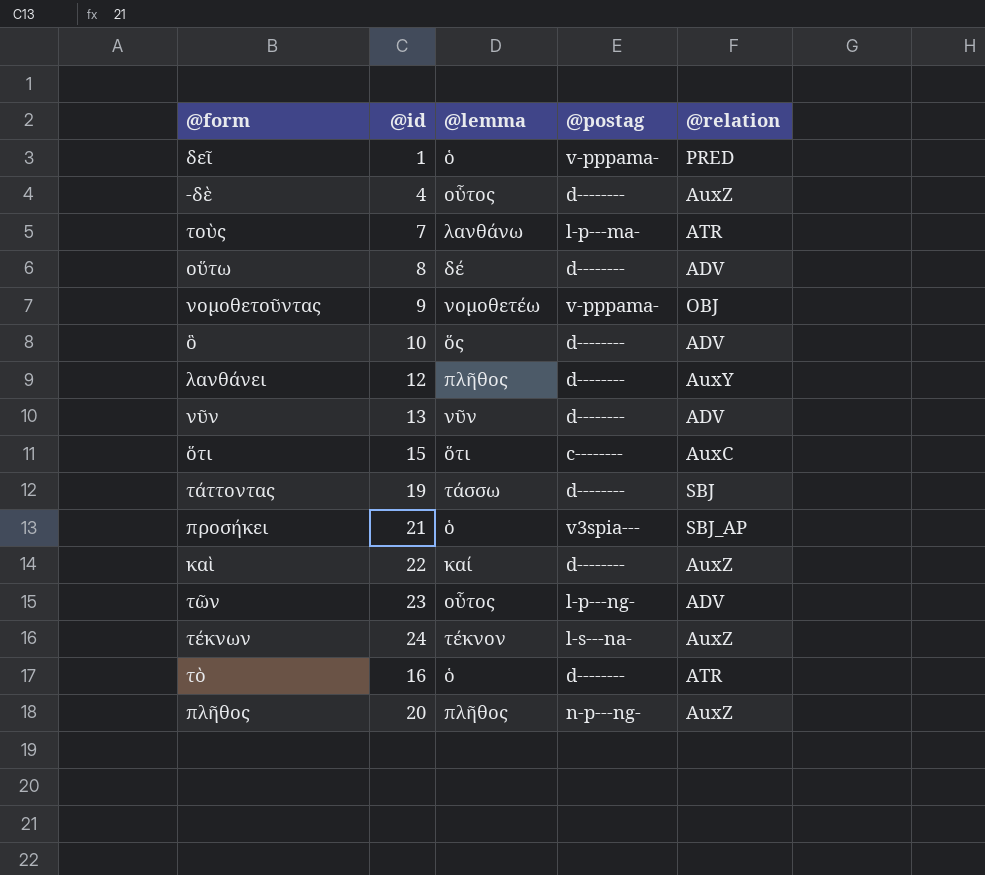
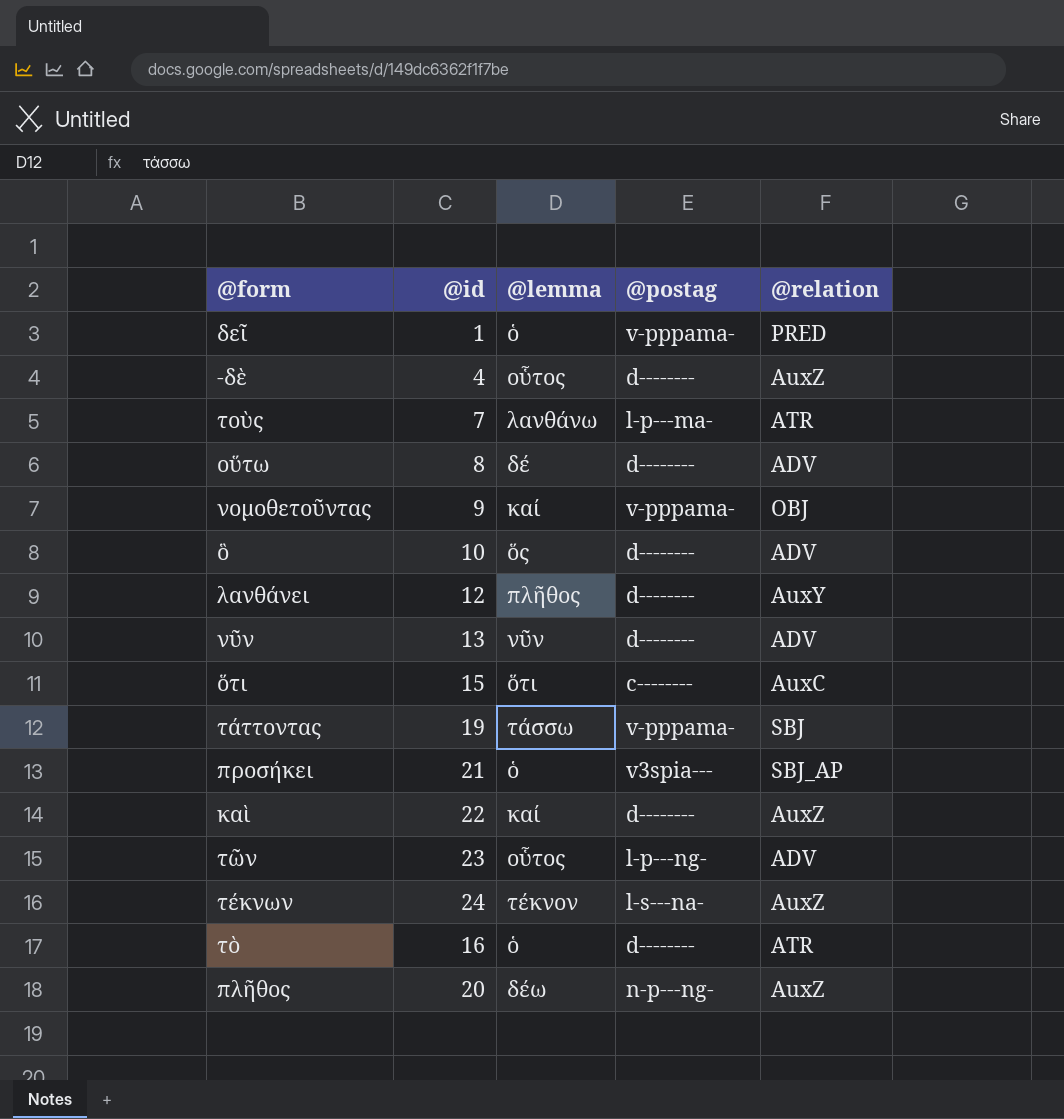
νομοθετοῦντας | @lemma: νομοθετέω -> καί
τάττοντας | @postag: d-------- -> v-pppama-
πλῆθος | @lemma: πλῆθος -> δέω

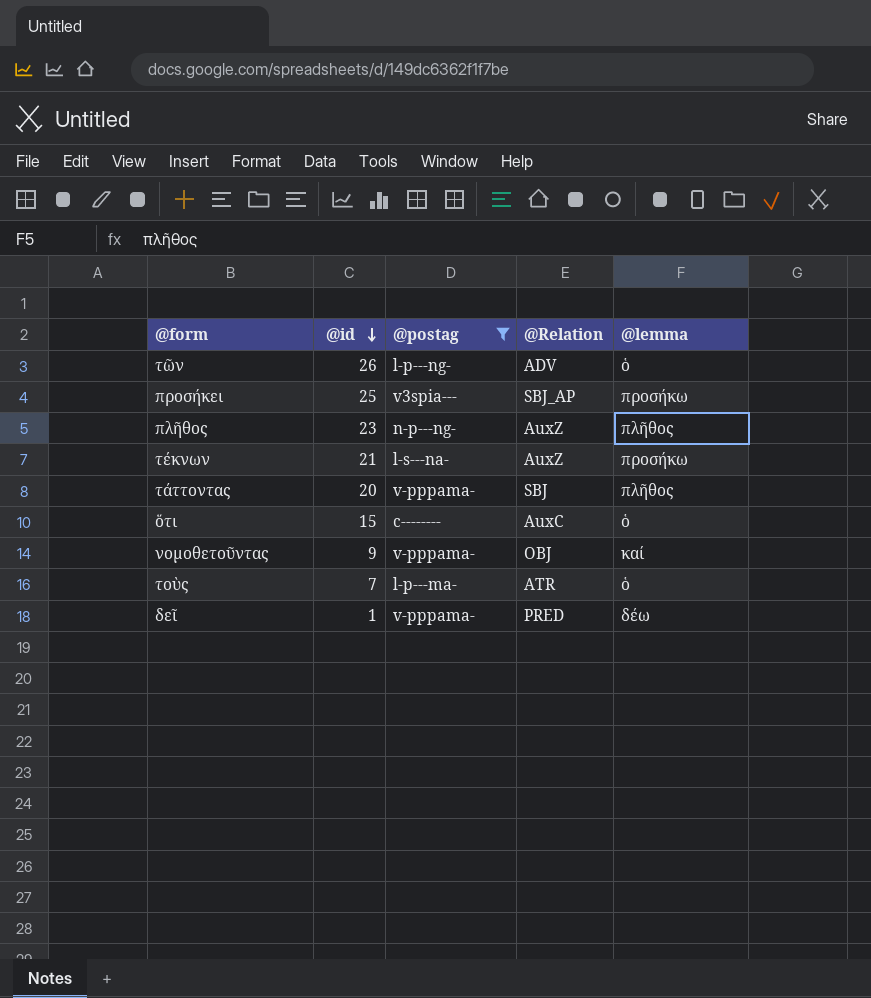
filter: none -> @postag != d--------
row order: none -> @id descending
column name: @relation -> @Relation
column @lemma | position: 3 -> 5
τῶν | @id: 23 -> 26
τῶν | @lemma: οὗτος -> ὁ
προσήκει | @id: 21 -> 25
προσήκει | @lemma: ὁ -> προσήκω
πλῆθος | @id: 20 -> 23
πλῆθος | @lemma: δέω -> πλῆθος
τέκνων | @id: 24 -> 21
τέκνων | @lemma: τέκνον -> προσήκω
τάττοντας | @id: 19 -> 20
τάττοντας | @lemma: τάσσω -> πλῆθος
ὅτι | @lemma: ὅτι -> ὁ
τοὺς | @lemma: λανθάνω -> ὁ
δεῖ | @lemma: ὁ -> δέω

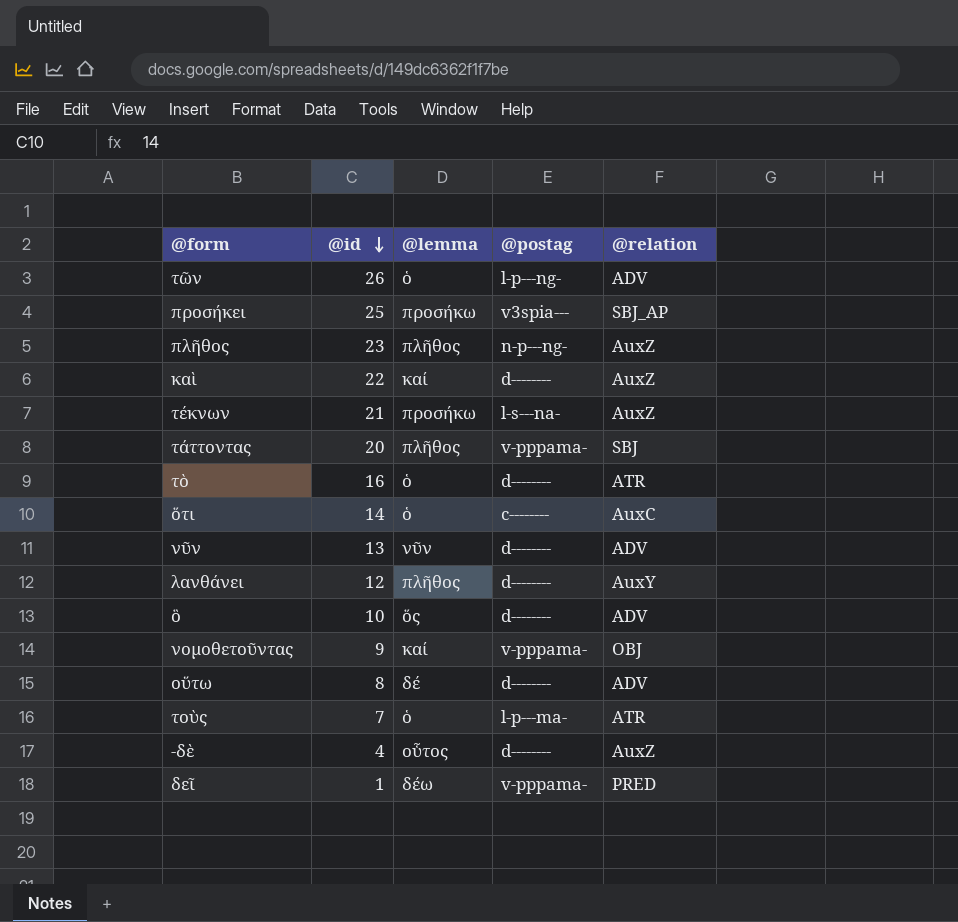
filter: @postag != d-------- -> none
column @lemma | position: 5 -> 3
column name: @Relation -> @relation
ὅτι | @id: 15 -> 14

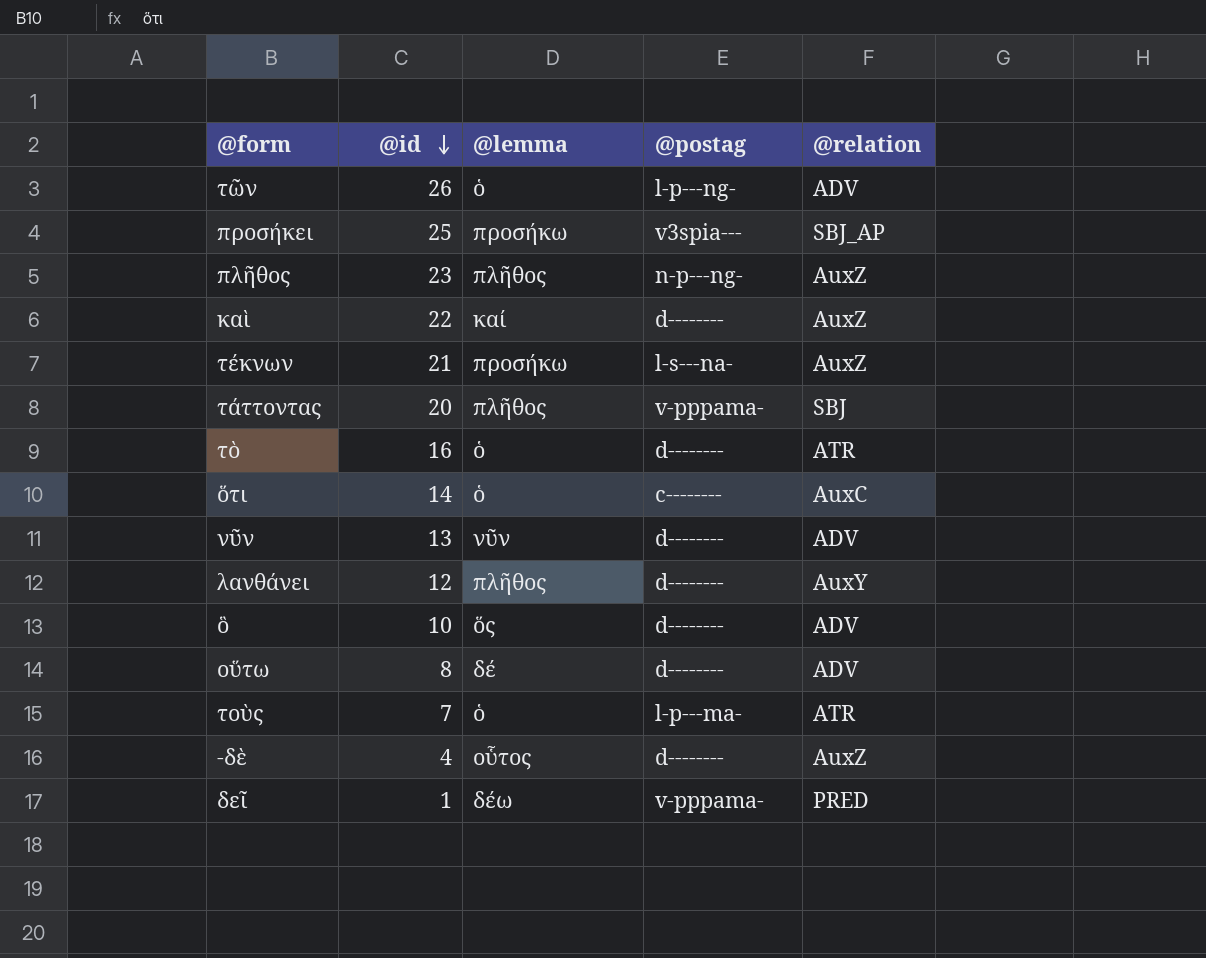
row νομοθετοῦντας: 9 | καί | v-pppama- | OBJ -> none

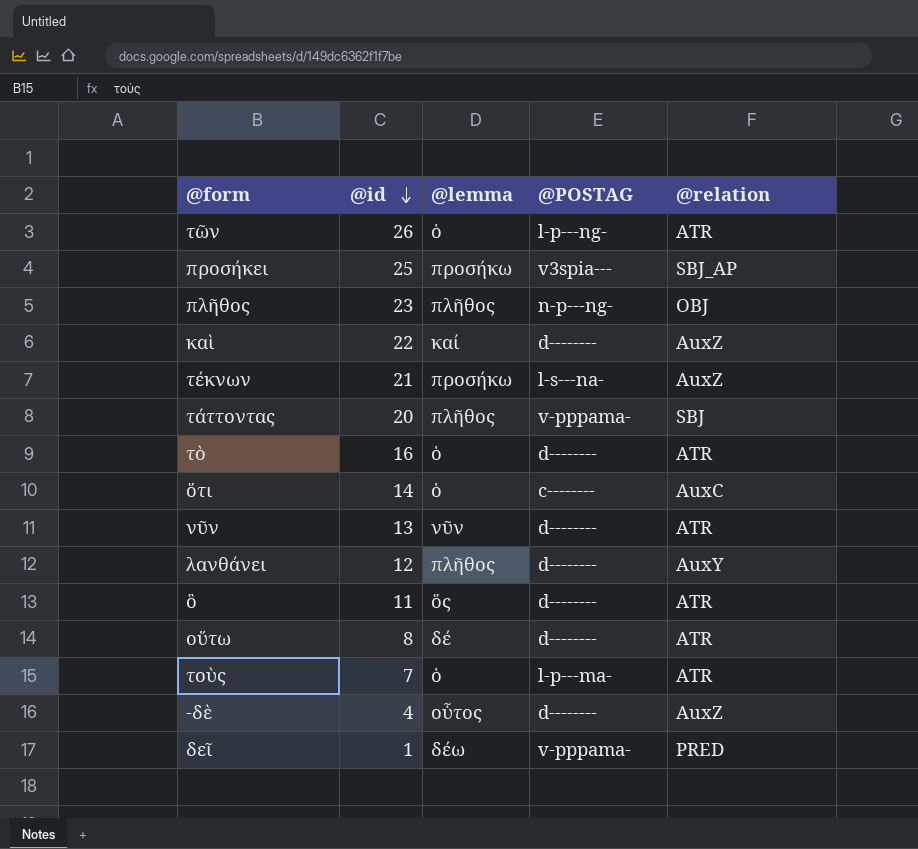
column name: @postag -> @POSTAG
τῶν | @relation: ADV -> ATR
πλῆθος | @relation: AuxZ -> OBJ
νῦν | @relation: ADV -> ATR
ὃ | @id: 10 -> 11
ὃ | @relation: ADV -> ATR
οὕτω | @relation: ADV -> ATR

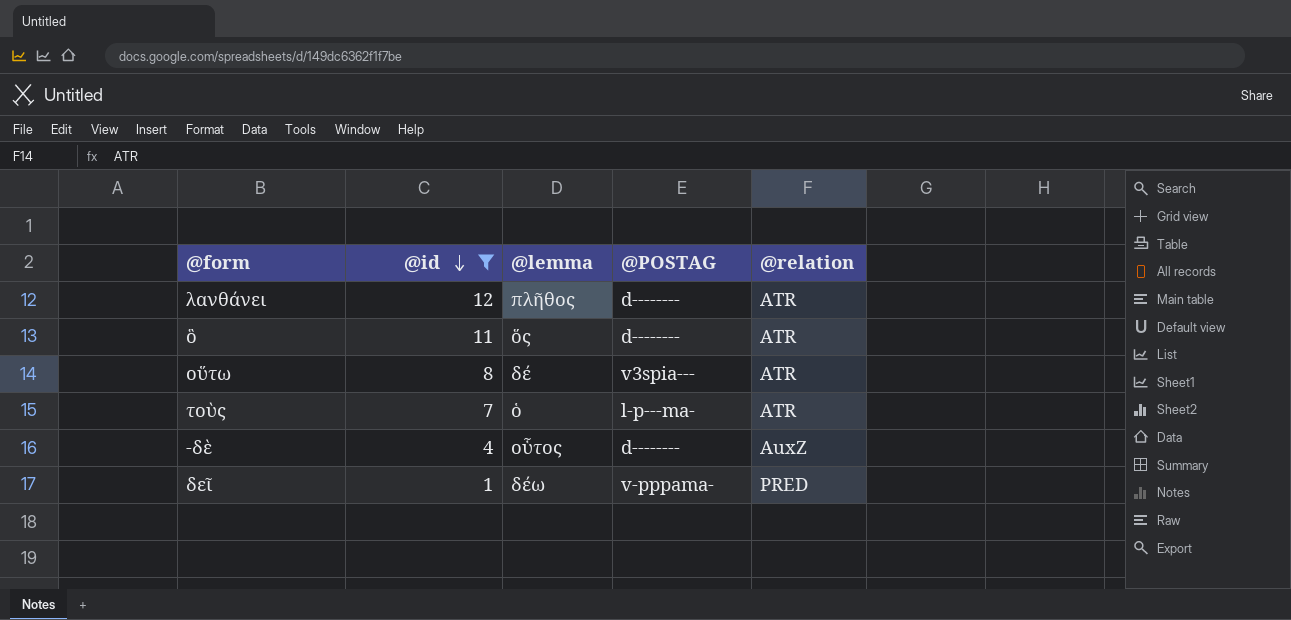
filter: none -> @id <= 12
λανθάνει | @relation: AuxY -> ATR
οὕτω | @POSTAG: d-------- -> v3spia---

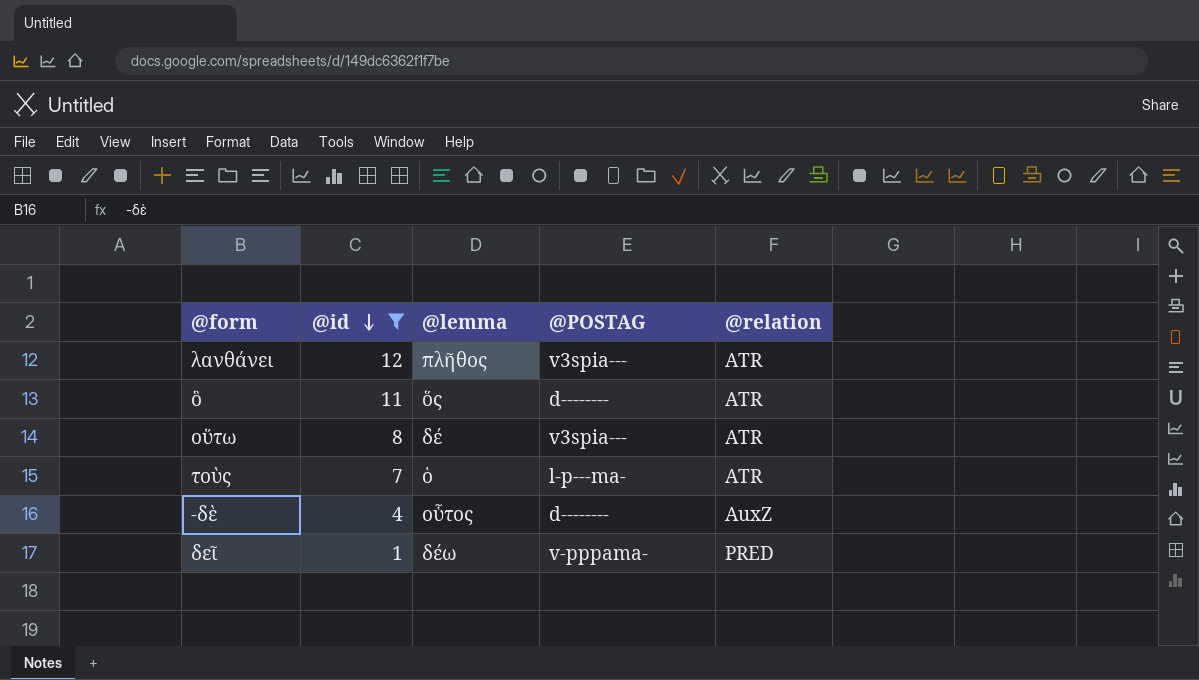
λανθάνει | @POSTAG: d-------- -> v3spia---

